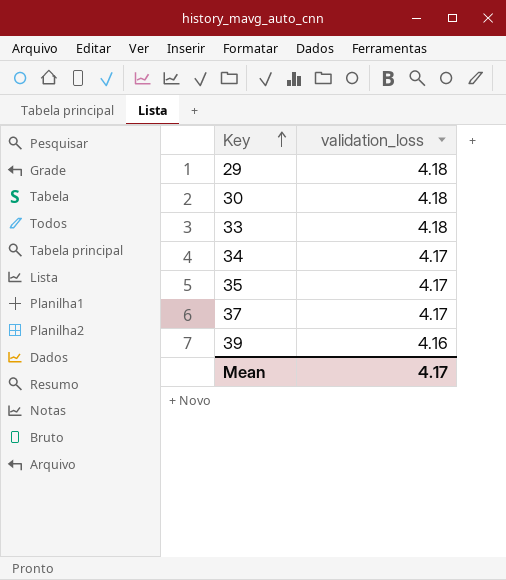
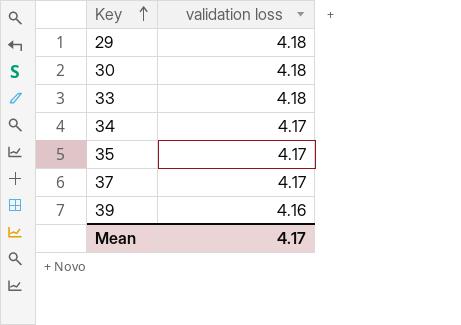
column name: validation_loss -> validation loss

